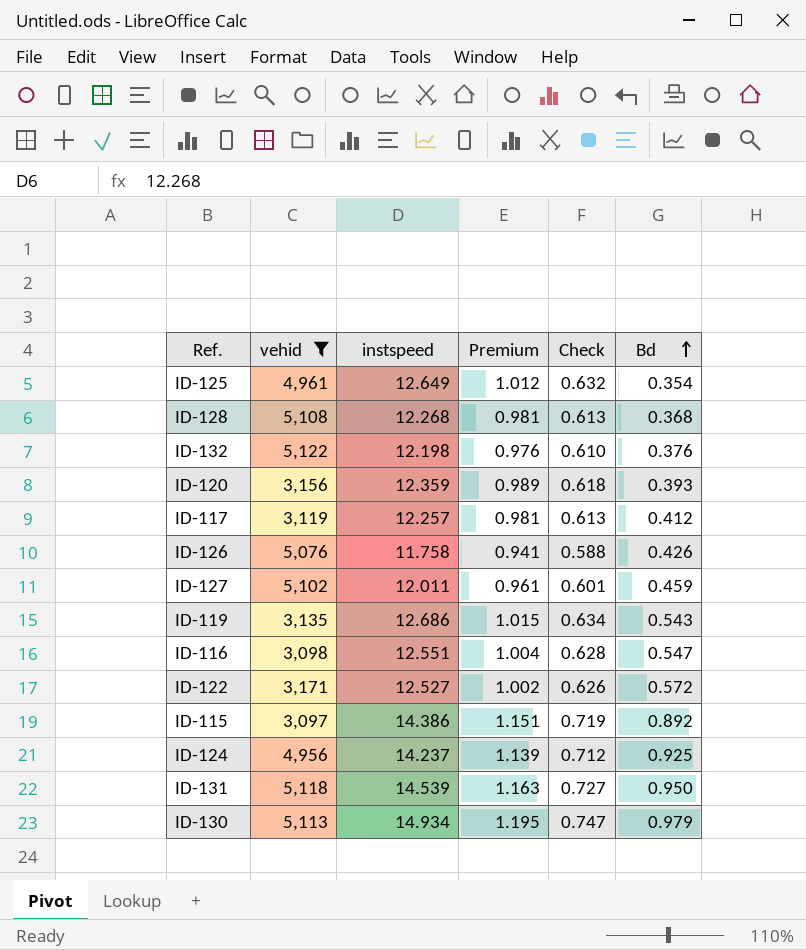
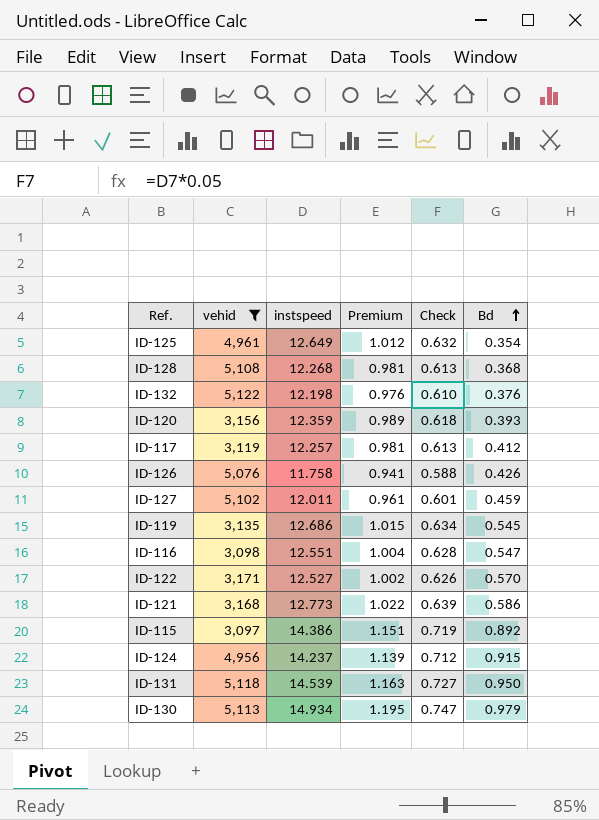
ID-119 | Bd: 0.543 -> 0.545
ID-122 | Bd: 0.572 -> 0.570
row ID-121: none -> 3,168 | 12.773 | 1.022 | 0.639 | 0.586
ID-124 | Bd: 0.925 -> 0.915

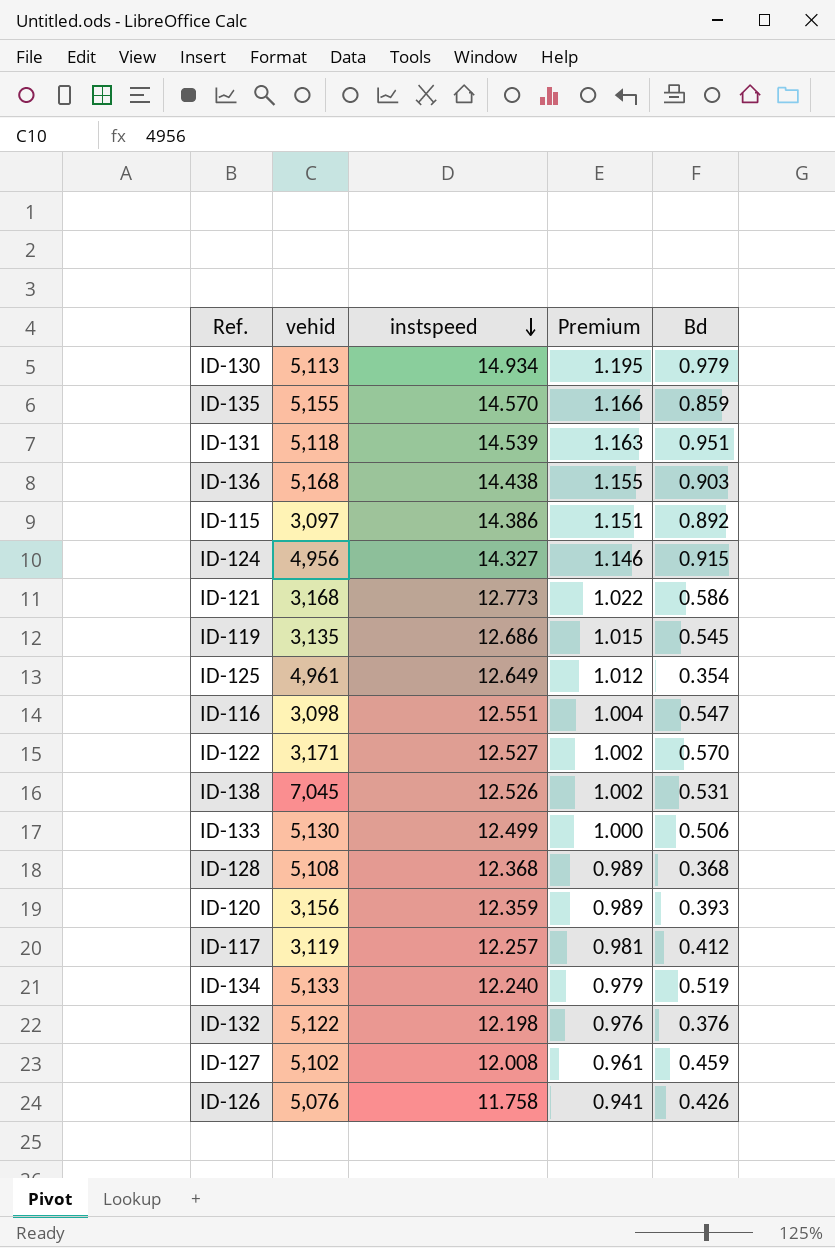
filter: vehid <= 5,122 -> none
row order: Bd ascending -> instspeed descending
column Check | formula: [instspeed] * 0.05 -> none
ID-131 | Bd: 0.950 -> 0.951
ID-124 | instspeed: 14.237 -> 14.327
ID-124 | Premium: 1.139 -> 1.146
ID-128 | instspeed: 12.268 -> 12.368
ID-128 | Premium: 0.981 -> 0.989
ID-127 | instspeed: 12.011 -> 12.008

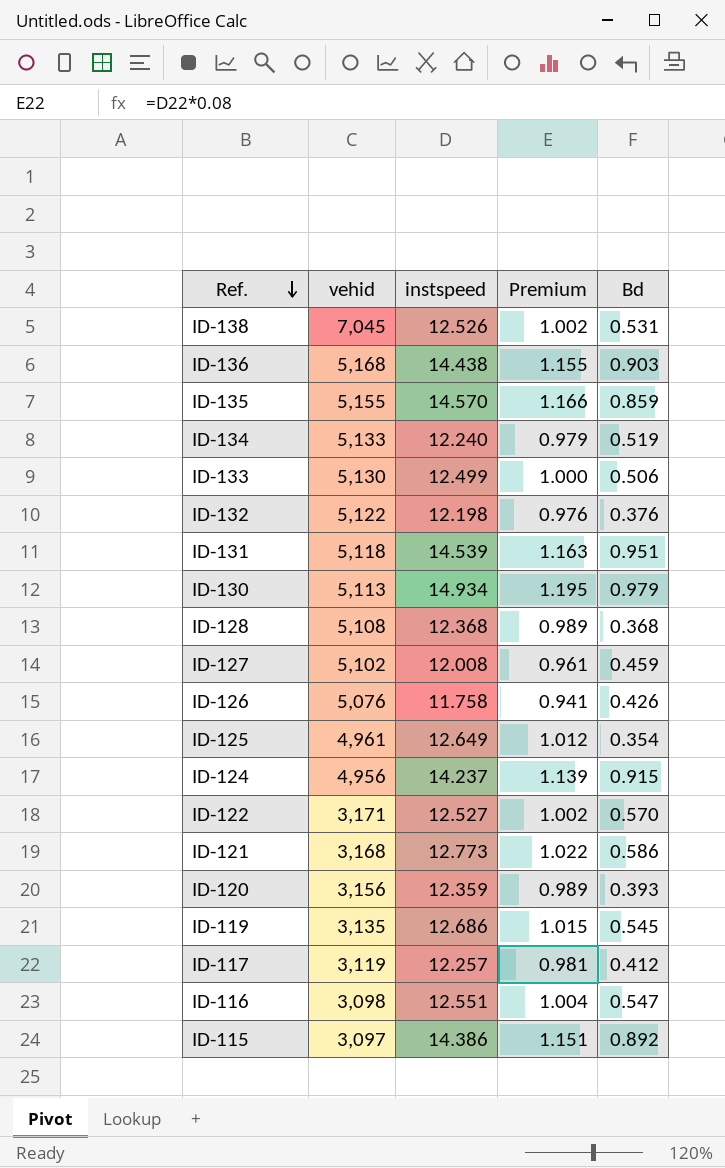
row order: instspeed descending -> Ref. descending
ID-124 | instspeed: 14.327 -> 14.237
ID-124 | Premium: 1.146 -> 1.139

